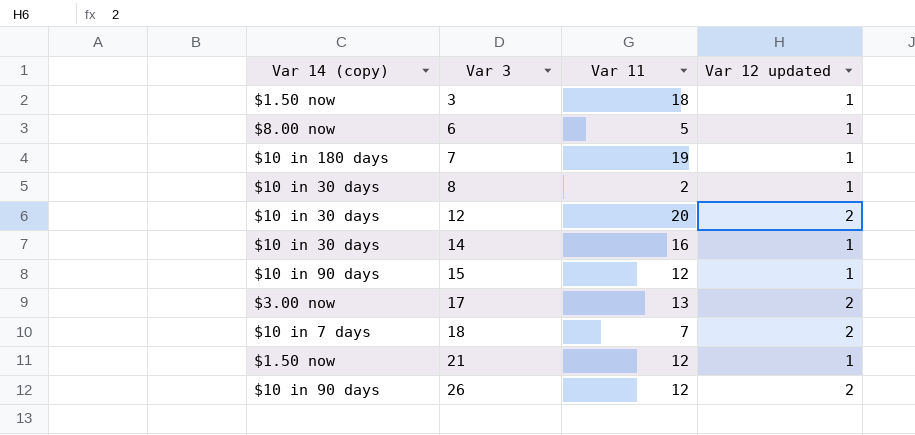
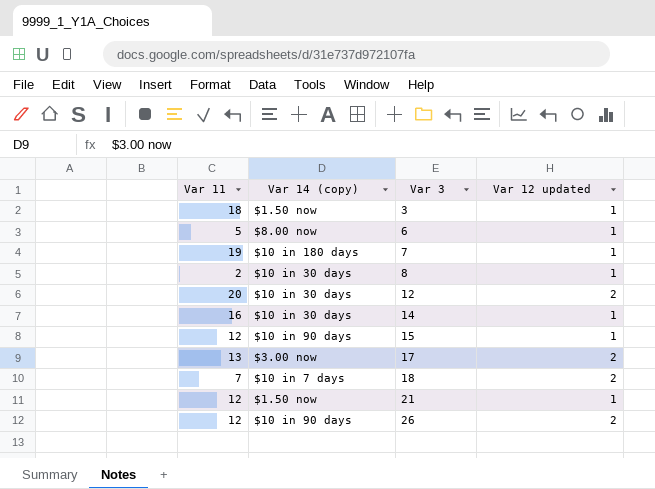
column Var 11 | position: 3 -> 1

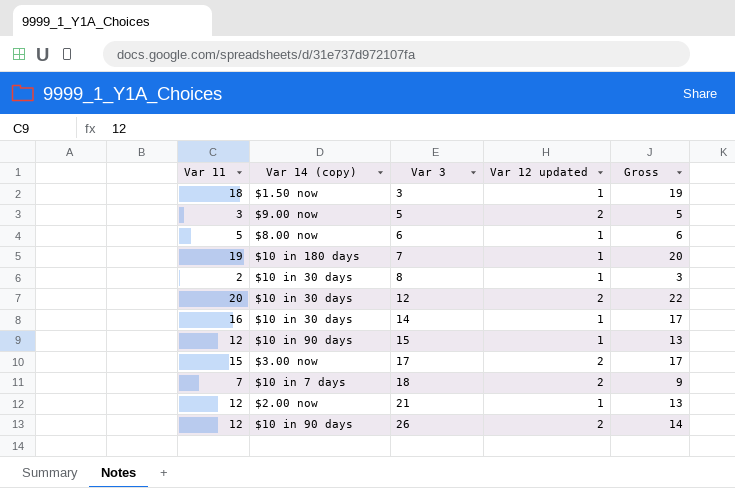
column Gross | formula: none -> [Var 11] + [Var 12 updated]
row 5: none -> 3 | $9.00 now | 2 | 5
17 | Var 11: 13 -> 15
21 | Var 14 (copy): $1.50 now -> $2.00 now

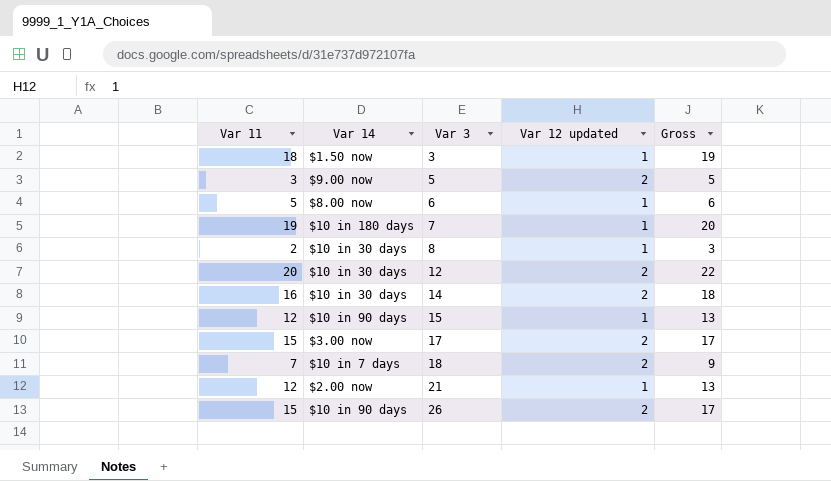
column name: Var 14 (copy) -> Var 14
14 | Var 12 updated: 1 -> 2
14 | Gross: 17 -> 18
26 | Var 11: 12 -> 15
26 | Gross: 14 -> 17

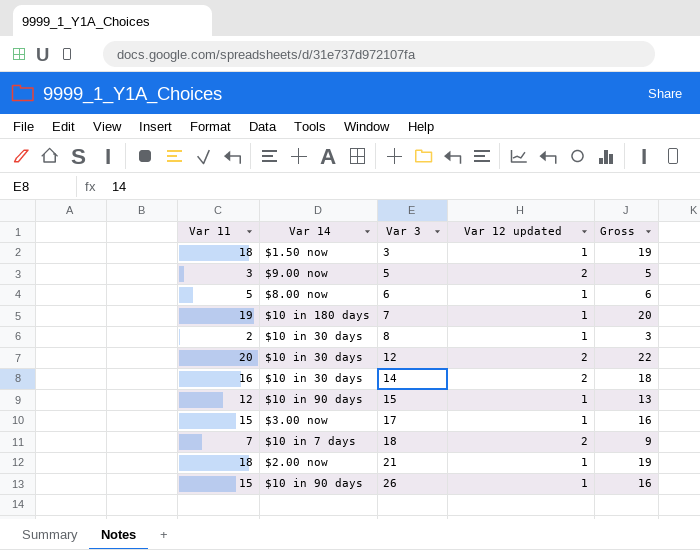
17 | Var 12 updated: 2 -> 1
17 | Gross: 17 -> 16
21 | Var 11: 12 -> 18
21 | Gross: 13 -> 19
26 | Var 12 updated: 2 -> 1
26 | Gross: 17 -> 16

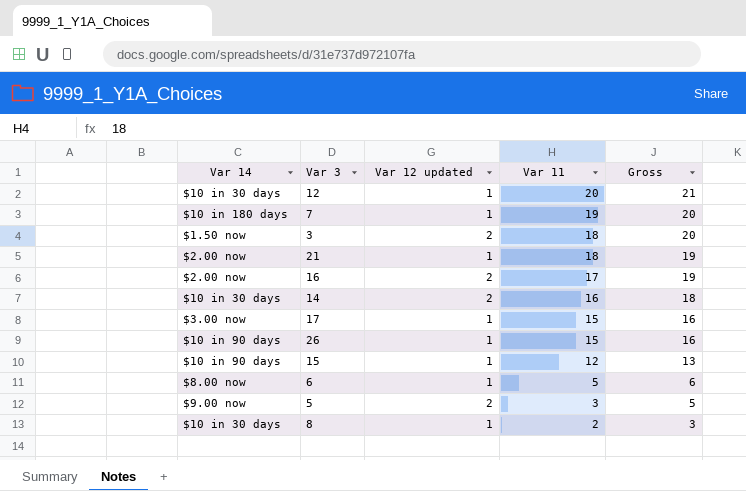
row order: Var 3 ascending -> Var 11 descending
column Var 11 | position: 1 -> 4
row 18: 7 | $10 in 7 days | 2 | 9 -> none
12 | Var 12 updated: 2 -> 1
12 | Gross: 22 -> 21
3 | Var 12 updated: 1 -> 2
3 | Gross: 19 -> 20
row 16: none -> $2.00 now | 2 | 17 | 19

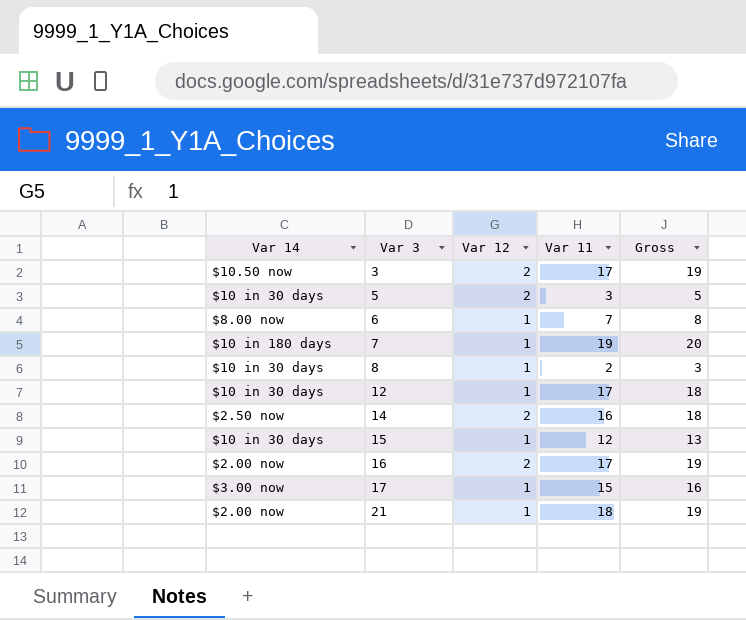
row order: Var 11 descending -> Var 3 ascending
column name: Var 12 updated -> Var 12
row 26: $10 in 90 days | 1 | 15 | 16 -> none
3 | Var 14: $1.50 now -> $10.50 now
3 | Var 11: 18 -> 17
3 | Gross: 20 -> 19
5 | Var 14: $9.00 now -> $10 in 30 days
6 | Var 11: 5 -> 7
6 | Gross: 6 -> 8
12 | Var 11: 20 -> 17
12 | Gross: 21 -> 18
14 | Var 14: $10 in 30 days -> $2.50 now
15 | Var 14: $10 in 90 days -> $10 in 30 days

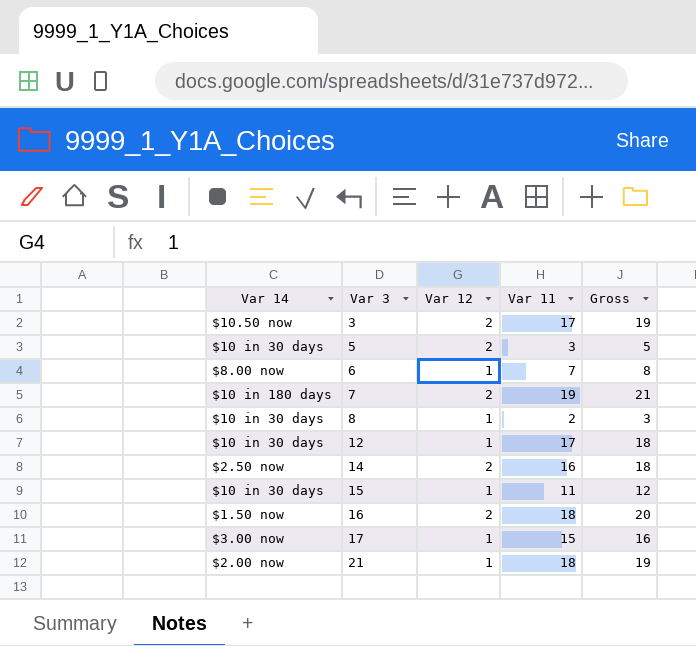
7 | Var 12: 1 -> 2
7 | Gross: 20 -> 21
15 | Var 11: 12 -> 11
15 | Gross: 13 -> 12
16 | Var 14: $2.00 now -> $1.50 now
16 | Var 11: 17 -> 18
16 | Gross: 19 -> 20

